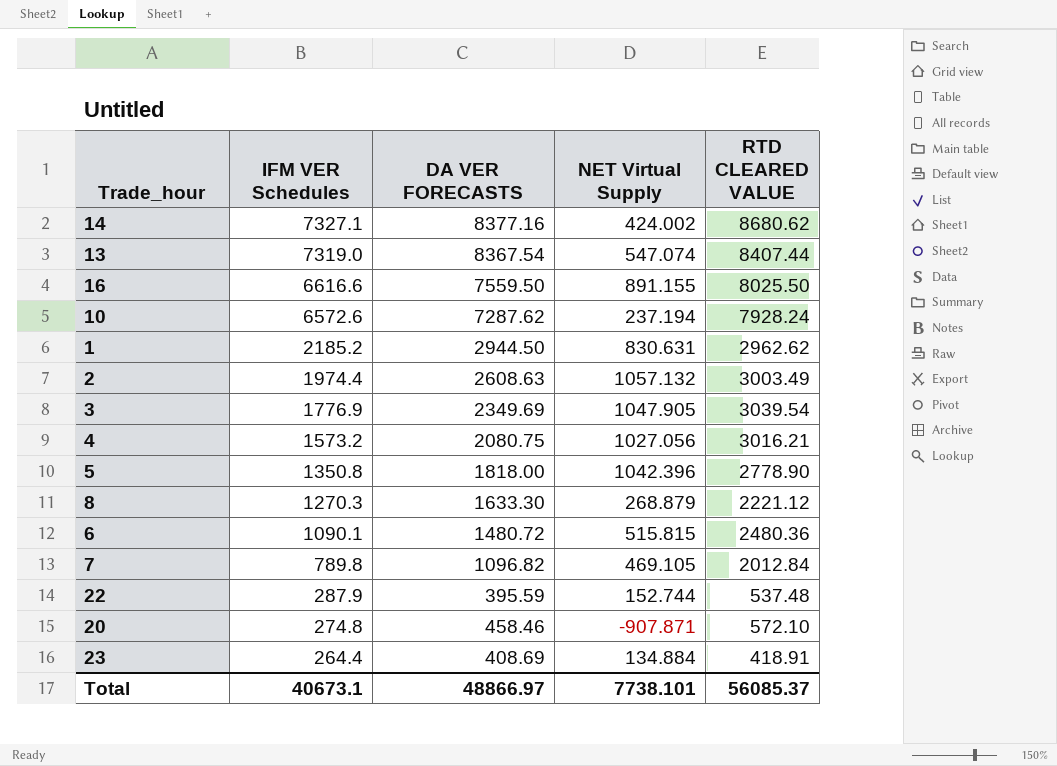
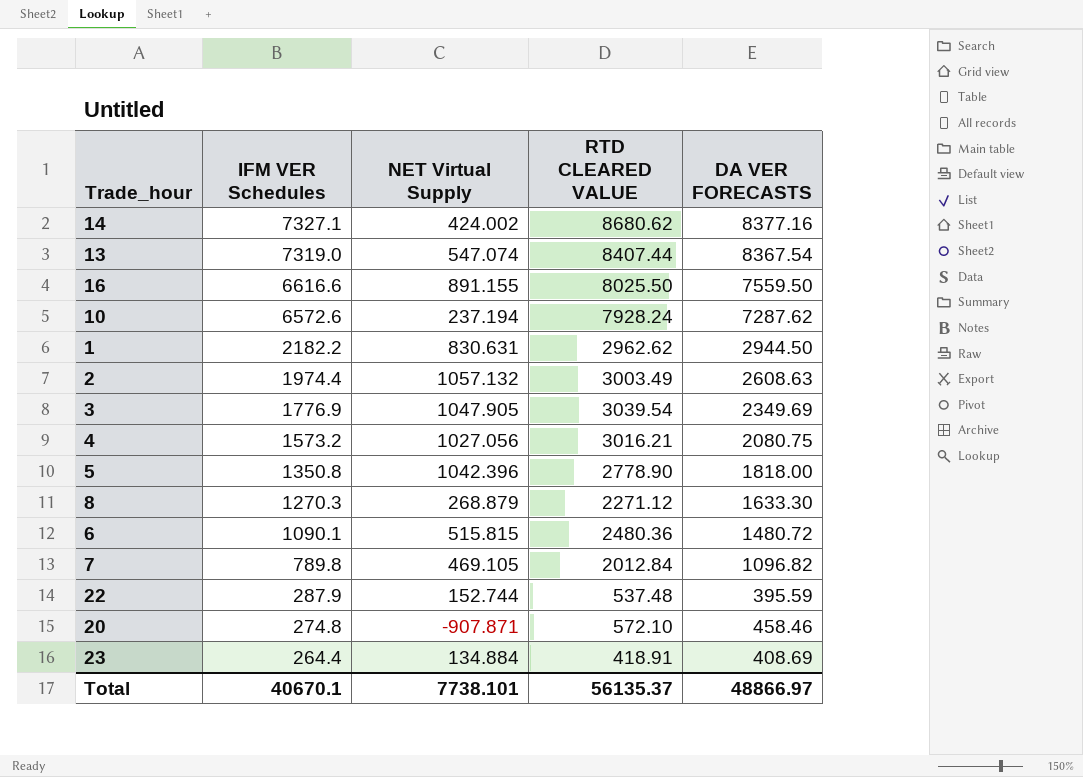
column DA VER FORECASTS | position: 3 -> 5
1 | IFM VER Schedules: 2185.2 -> 2182.2
8 | RTD CLEARED VALUE: 2221.12 -> 2271.12
Total | IFM VER Schedules: 40673.1 -> 40670.1
Total | RTD CLEARED VALUE: 56085.37 -> 56135.37

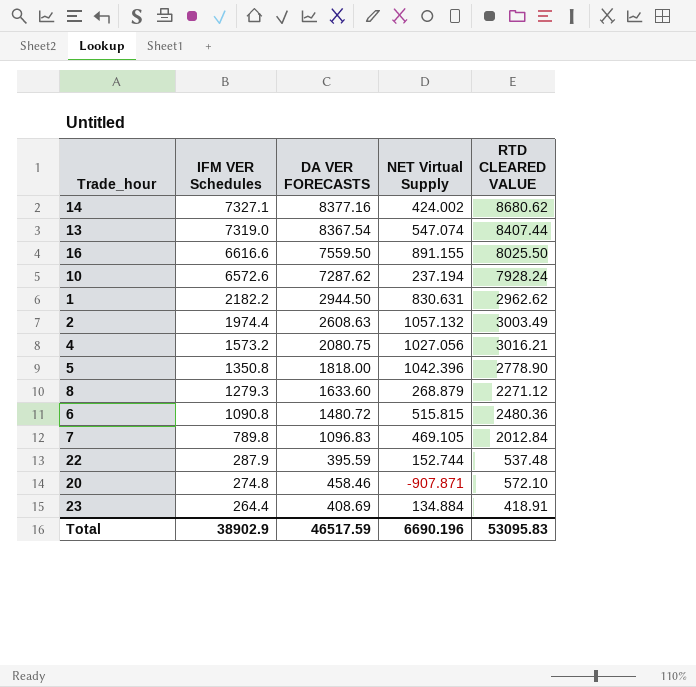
column DA VER FORECASTS | position: 5 -> 3
row 3: 1776.9 | 1047.905 | 3039.54 | 2349.69 -> none
8 | IFM VER Schedules: 1270.3 -> 1279.3
8 | DA VER FORECASTS: 1633.30 -> 1633.60
6 | IFM VER Schedules: 1090.1 -> 1090.8
7 | DA VER FORECASTS: 1096.82 -> 1096.83
Total | IFM VER Schedules: 40670.1 -> 38902.9
Total | DA VER FORECASTS: 48866.97 -> 46517.59
Total | NET Virtual Supply: 7738.101 -> 6690.196
Total | RTD CLEARED VALUE: 56135.37 -> 53095.83

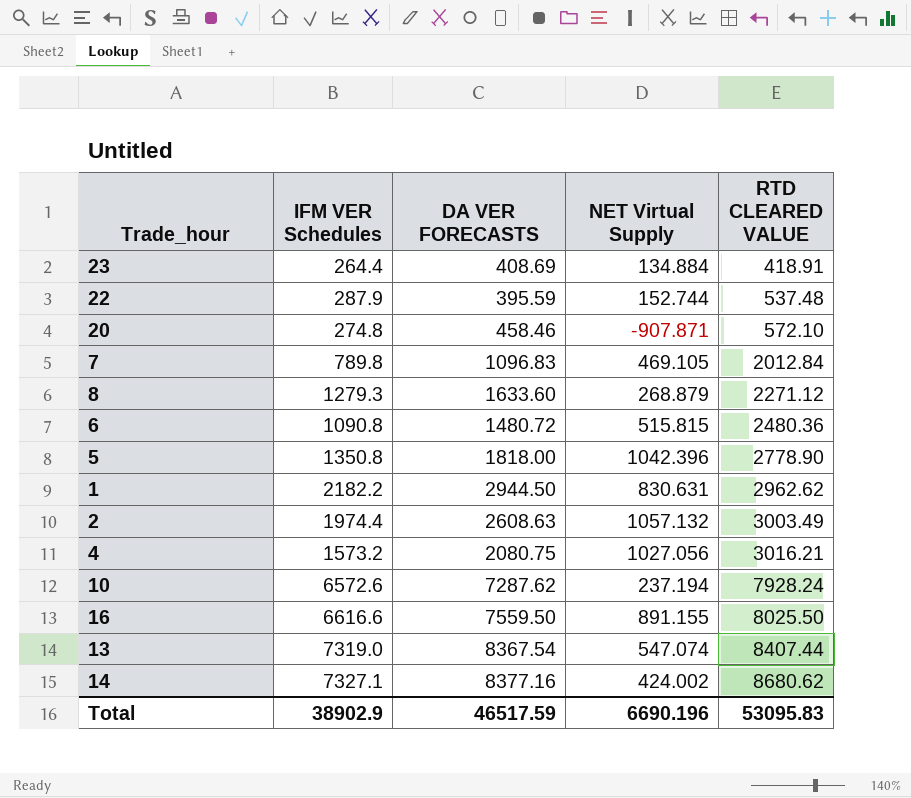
row order: IFM VER Schedules descending -> RTD CLEARED VALUE ascending

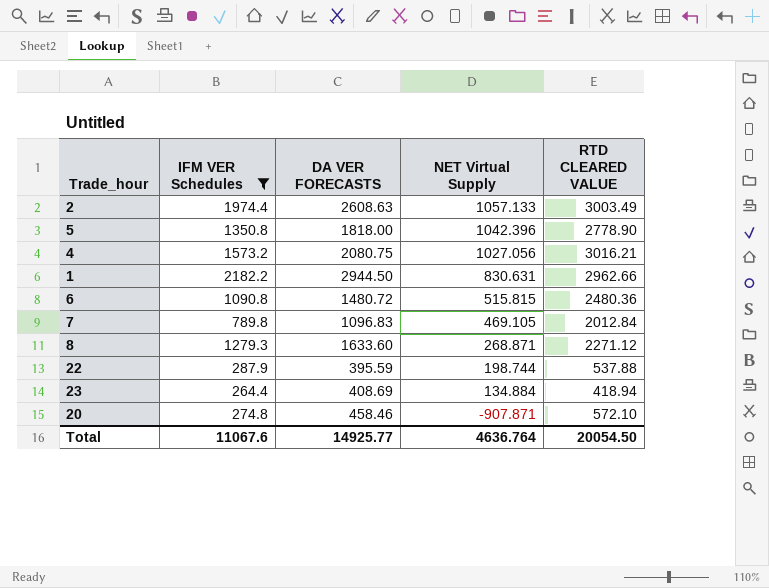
filter: none -> IFM VER Schedules <= 2182.2
row order: RTD CLEARED VALUE ascending -> NET Virtual Supply descending
2 | NET Virtual Supply: 1057.132 -> 1057.133
1 | RTD CLEARED VALUE: 2962.62 -> 2962.66
8 | NET Virtual Supply: 268.879 -> 268.871
22 | NET Virtual Supply: 152.744 -> 198.744
22 | RTD CLEARED VALUE: 537.48 -> 537.88
23 | RTD CLEARED VALUE: 418.91 -> 418.94
Total | IFM VER Schedules: 38902.9 -> 11067.6
Total | DA VER FORECASTS: 46517.59 -> 14925.77
Total | NET Virtual Supply: 6690.196 -> 4636.764
Total | RTD CLEARED VALUE: 53095.83 -> 20054.50

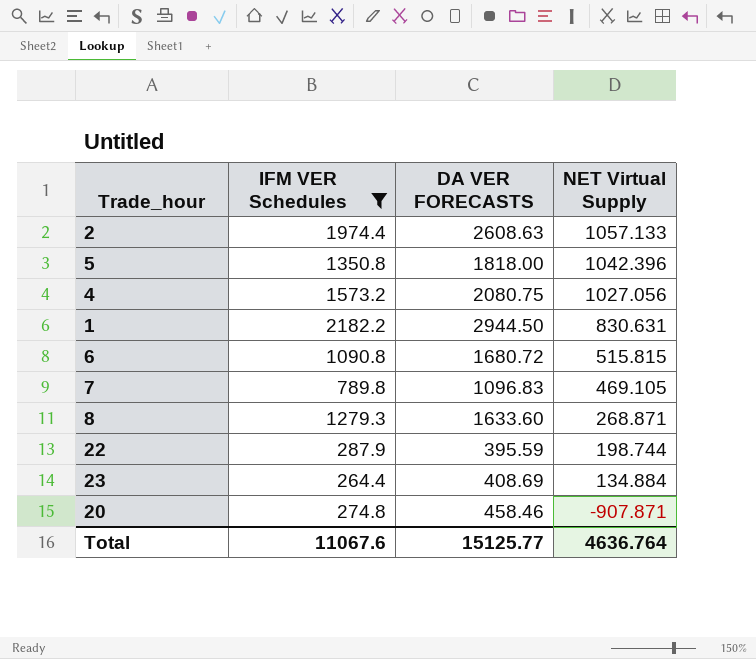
column RTD CLEARED VALUE | position: 5 -> none
6 | DA VER FORECASTS: 1480.72 -> 1680.72
Total | DA VER FORECASTS: 14925.77 -> 15125.77

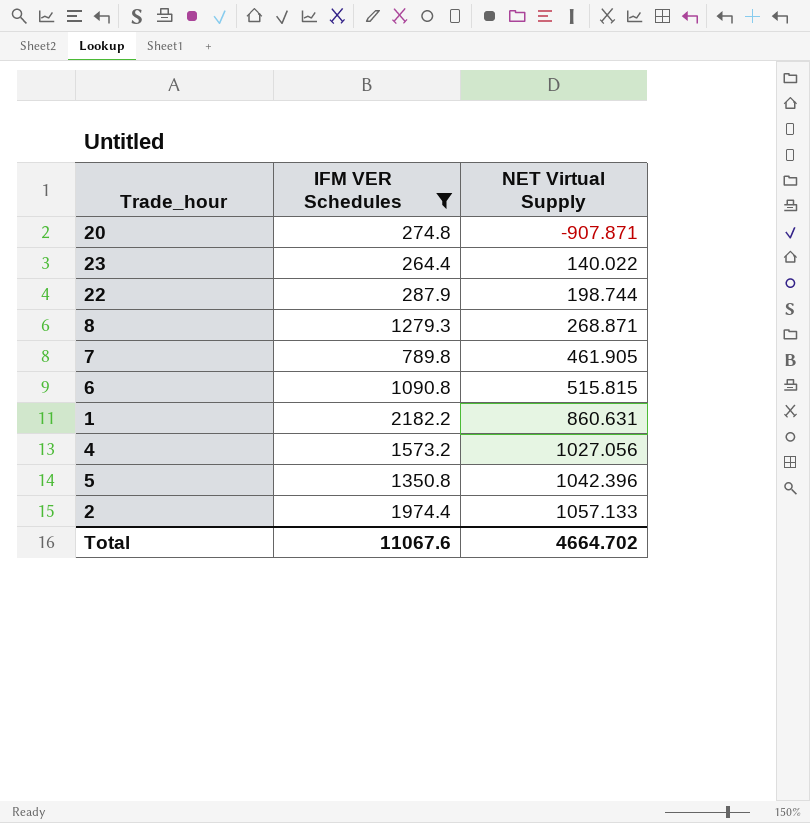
row order: NET Virtual Supply descending -> NET Virtual Supply ascending
column DA VER FORECASTS | position: 3 -> none
23 | NET Virtual Supply: 134.884 -> 140.022
7 | NET Virtual Supply: 469.105 -> 461.905
1 | NET Virtual Supply: 830.631 -> 860.631
Total | NET Virtual Supply: 4636.764 -> 4664.702

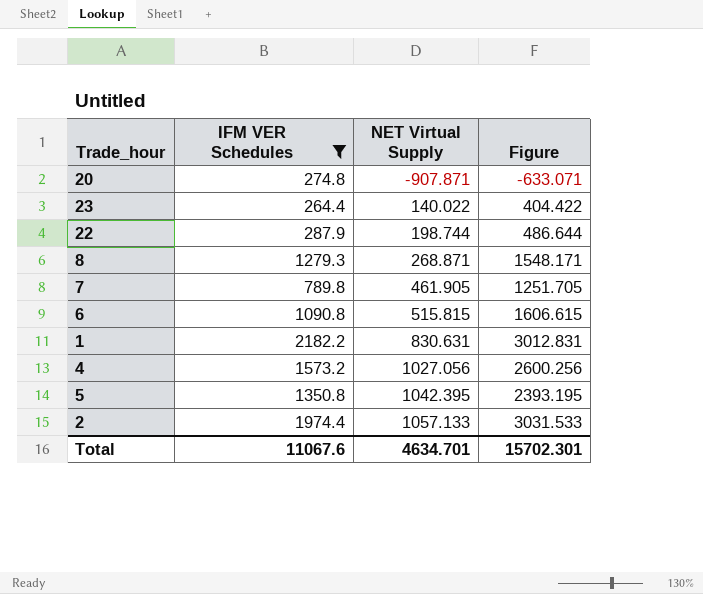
column Figure | formula: none -> [IFM VER Schedules] + [NET Virtual Supply]
1 | NET Virtual Supply: 860.631 -> 830.631
5 | NET Virtual Supply: 1042.396 -> 1042.395
Total | NET Virtual Supply: 4664.702 -> 4634.701

